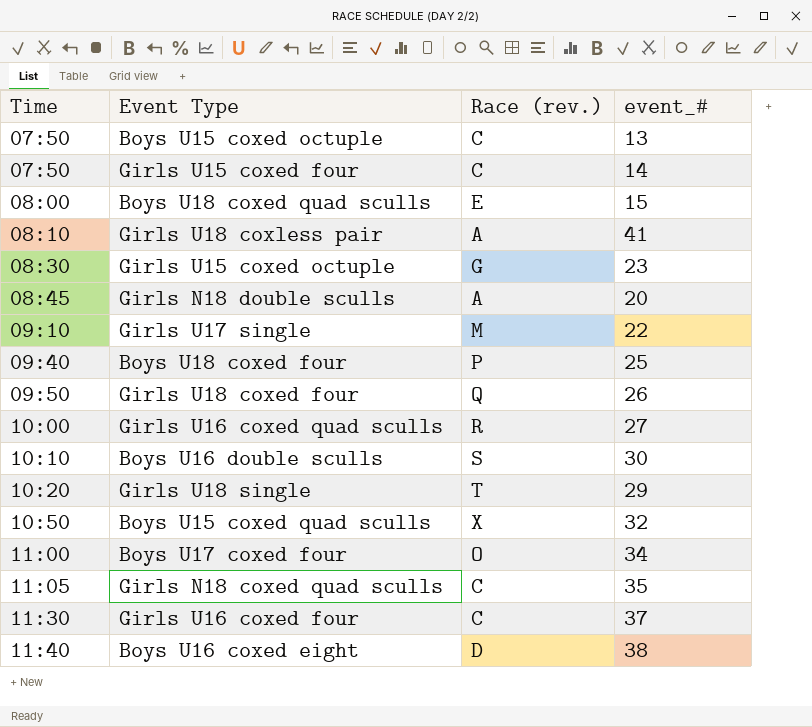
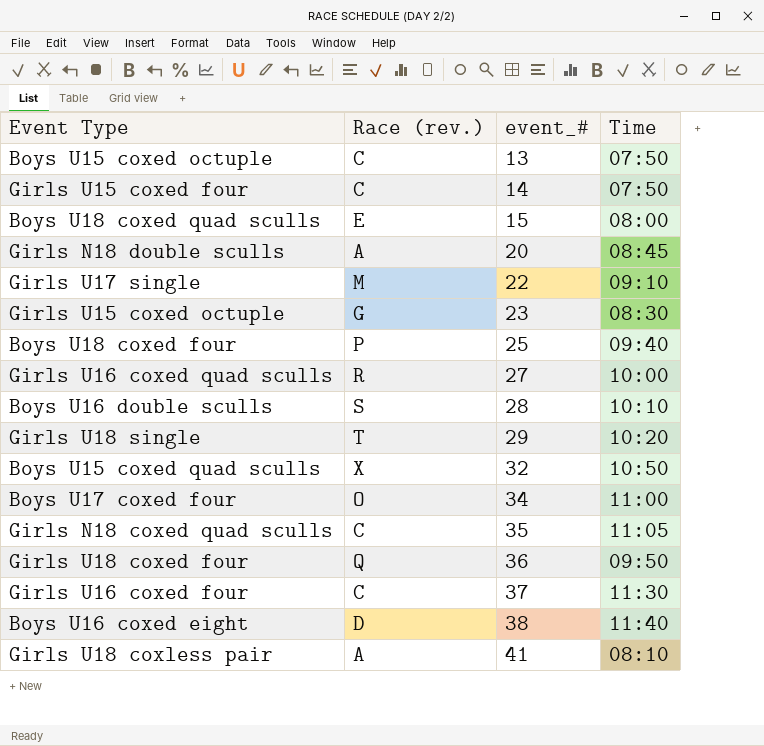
row order: Time ascending -> event_# ascending
column Time | position: 1 -> 4
Boys U16 double sculls | event_#: 30 -> 28
Girls U18 coxed four | event_#: 26 -> 36

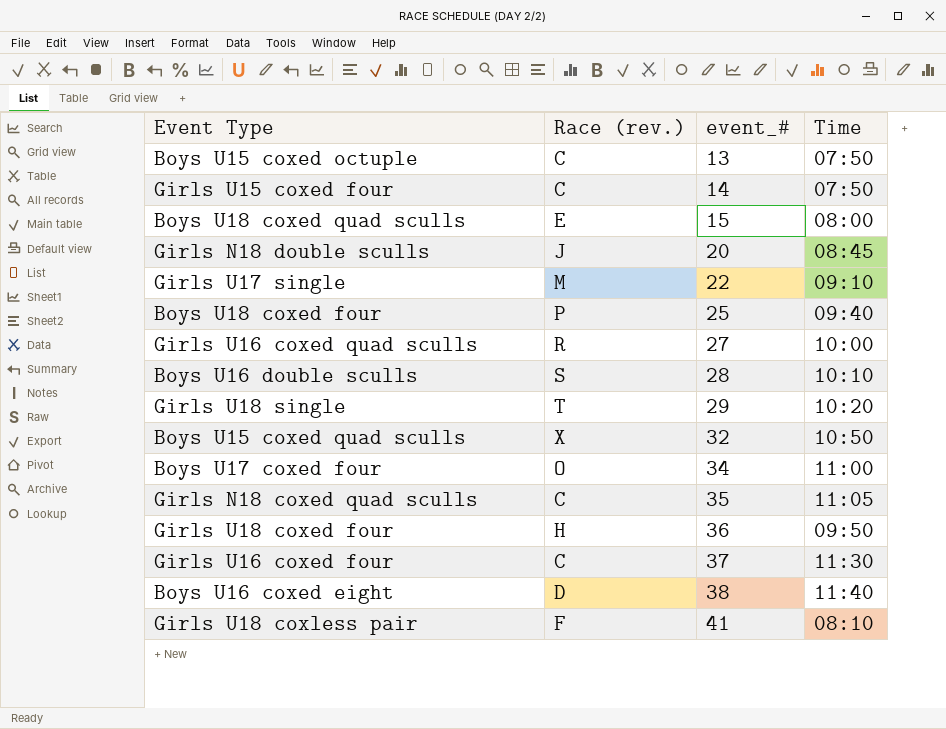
row Girls U15 coxed octuple: G | 23 | 08:30 -> none
Girls N18 double sculls | Race (rev.): A -> J
Girls U18 coxed four | Race (rev.): Q -> H
Girls U18 coxless pair | Race (rev.): A -> F

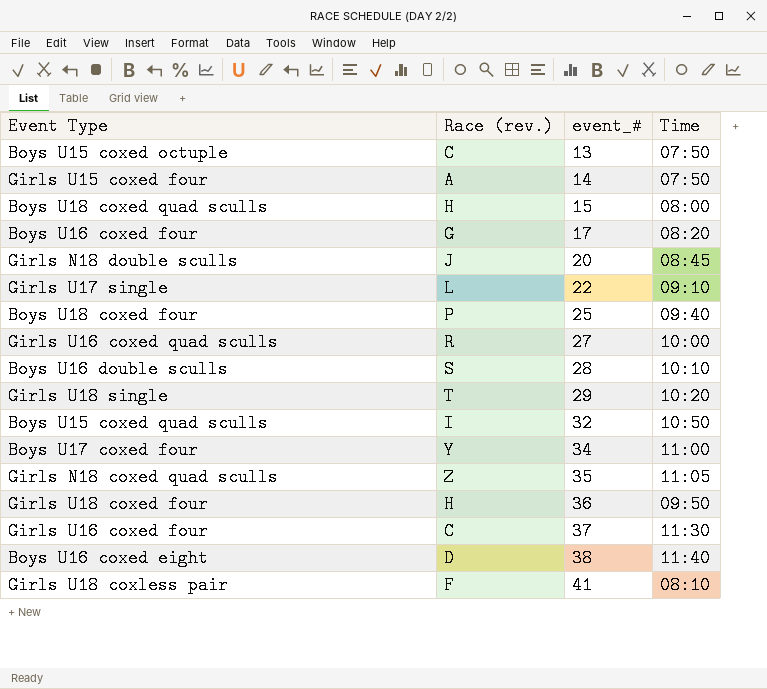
Girls U15 coxed four | Race (rev.): C -> A
Boys U18 coxed quad sculls | Race (rev.): E -> H
row Boys U16 coxed four: none -> G | 17 | 08:20
Girls U17 single | Race (rev.): M -> L
Boys U15 coxed quad sculls | Race (rev.): X -> I
Boys U17 coxed four | Race (rev.): O -> Y
Girls N18 coxed quad sculls | Race (rev.): C -> Z

